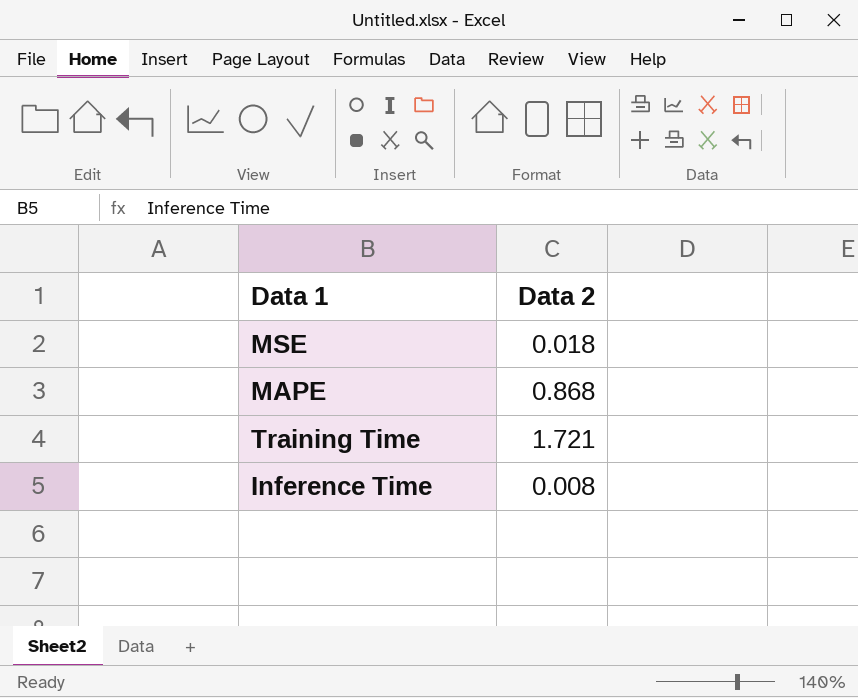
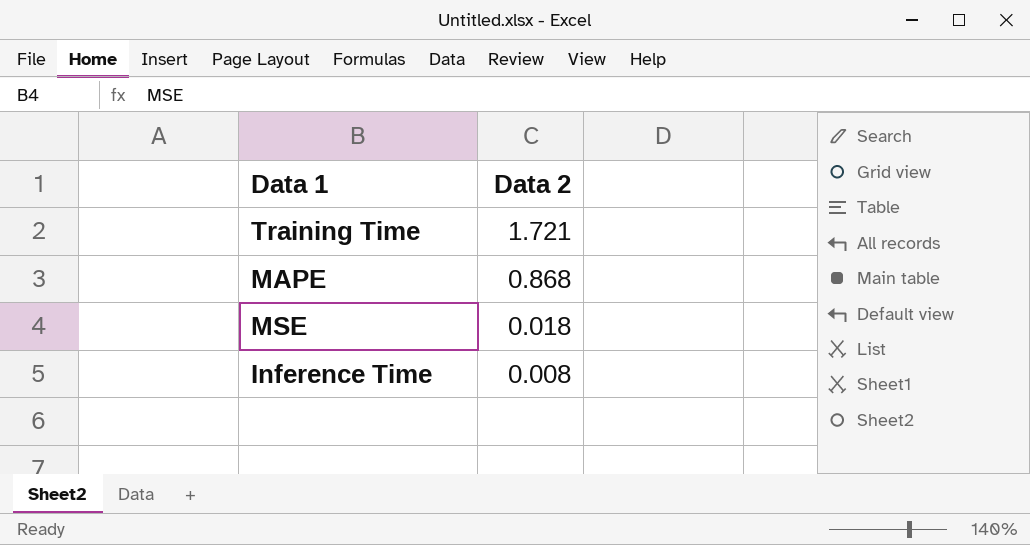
row order: none -> Data 2 descending

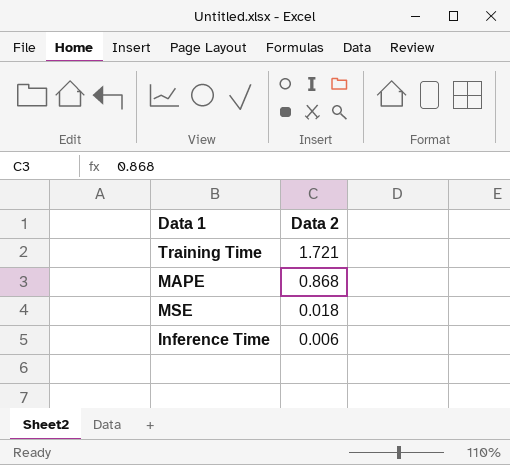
Inference Time | Data 2: 0.008 -> 0.006

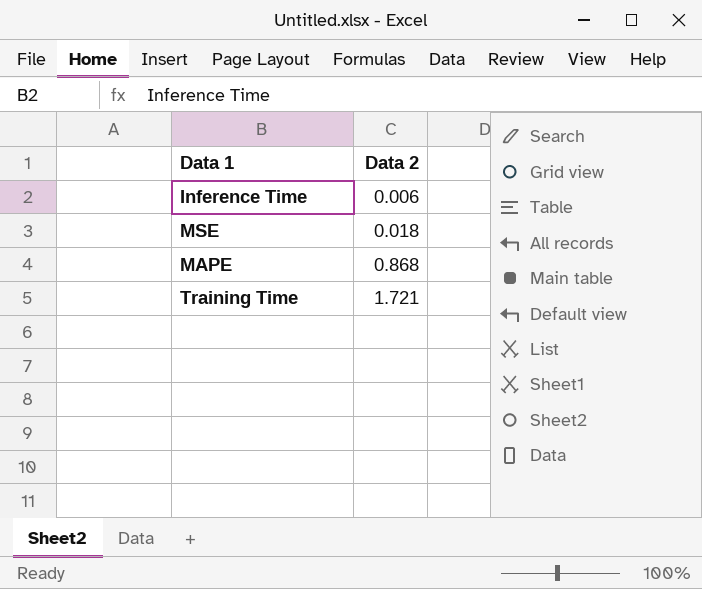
row order: Data 2 descending -> Data 2 ascending

